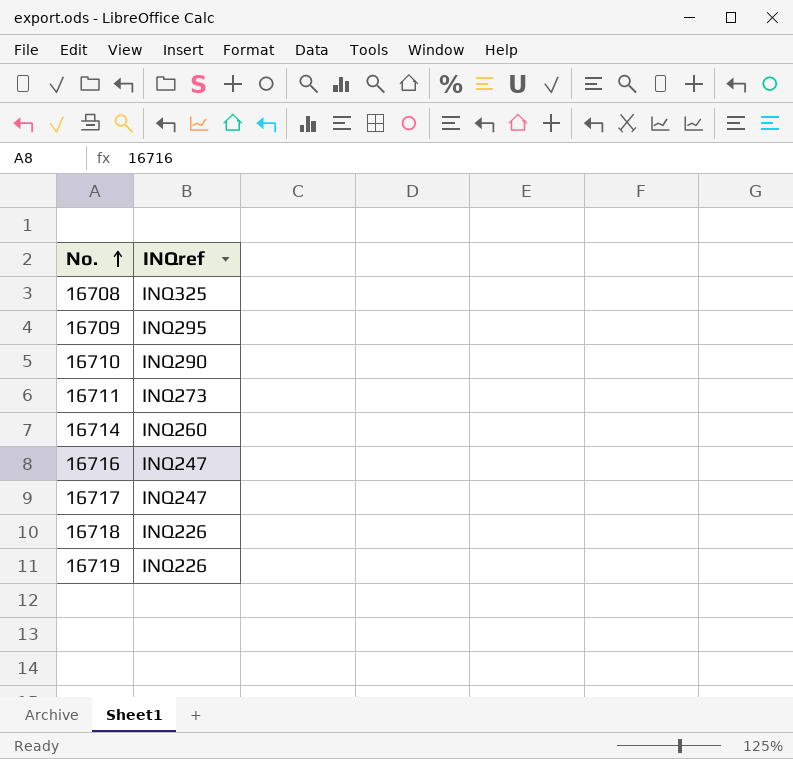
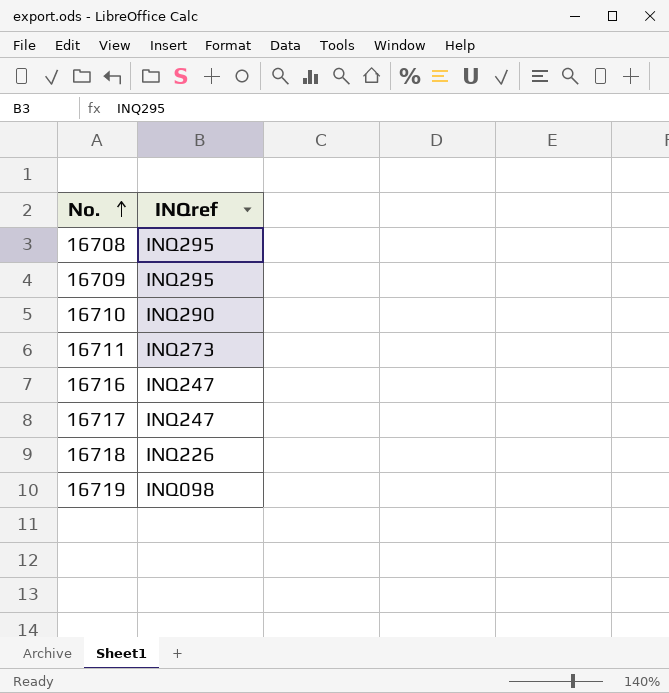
row 16714: INQ260 -> none
16708 | INQref: INQ325 -> INQ295
16719 | INQref: INQ226 -> INQ098

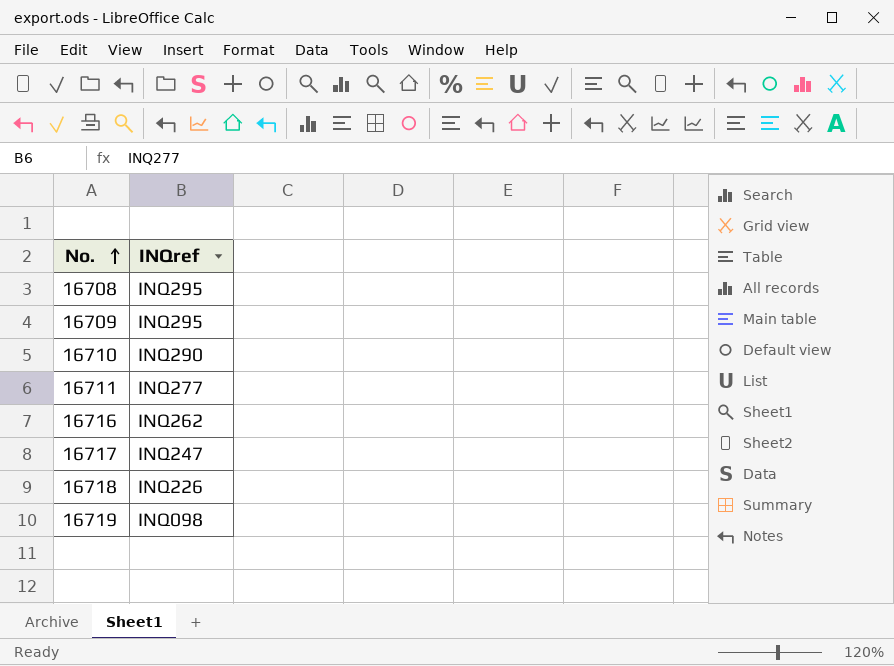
16711 | INQref: INQ273 -> INQ277
16716 | INQref: INQ247 -> INQ262

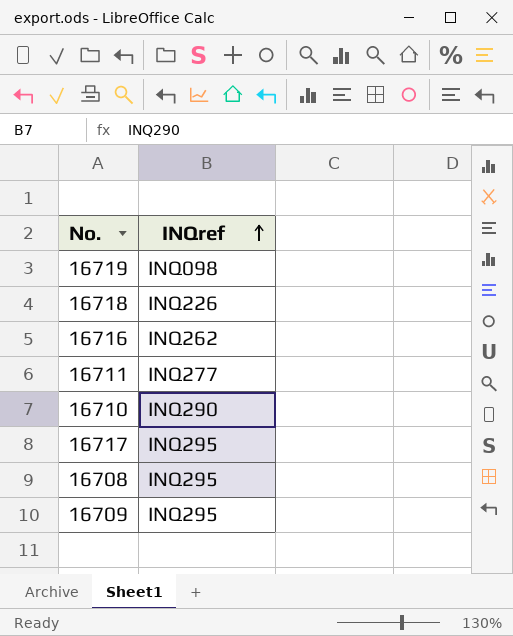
row order: No. ascending -> INQref ascending
16717 | INQref: INQ247 -> INQ295

